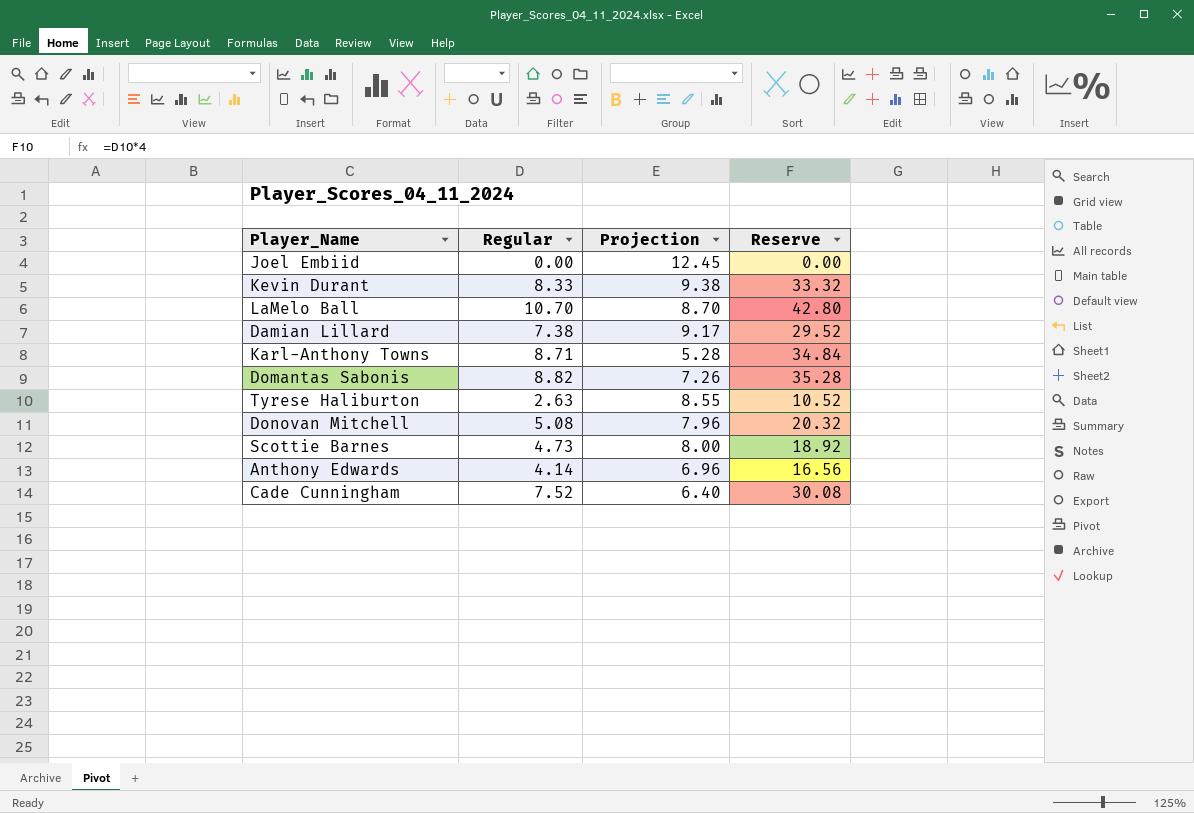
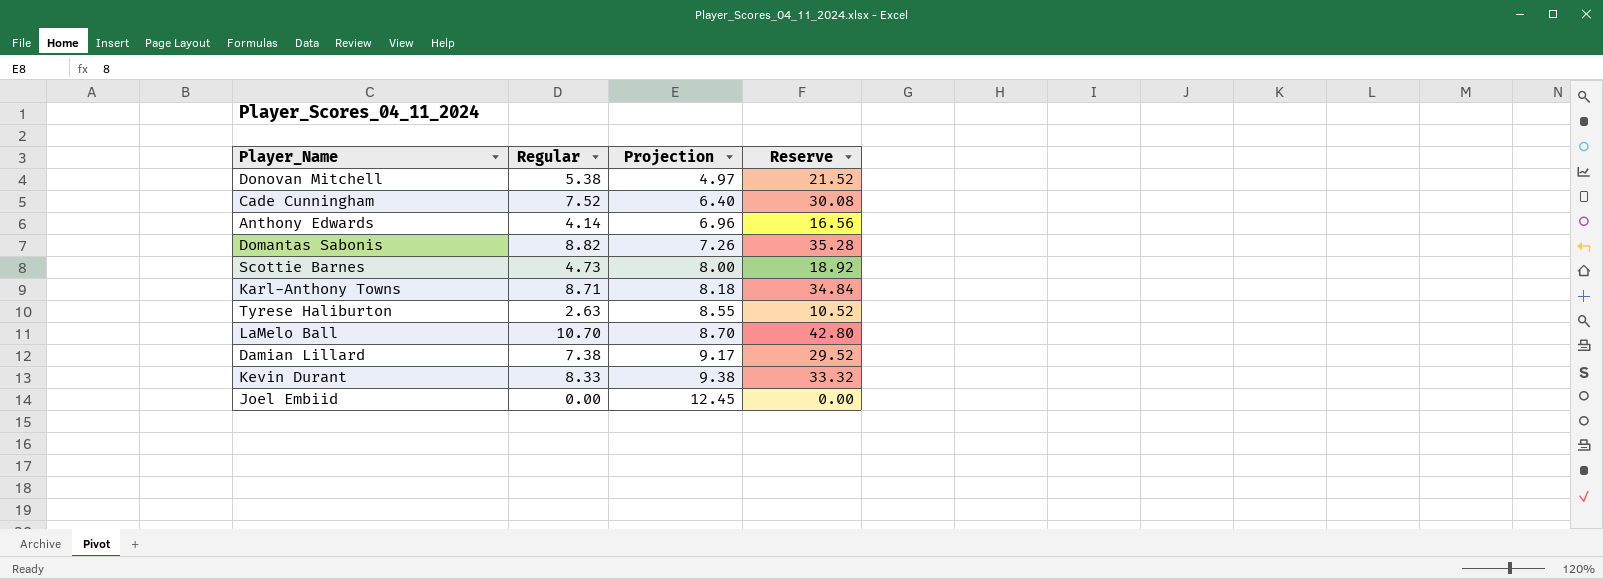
row order: none -> Projection ascending
Donovan Mitchell | Regular: 5.08 -> 5.38
Donovan Mitchell | Projection: 7.96 -> 4.97
Donovan Mitchell | Reserve: 20.32 -> 21.52
Karl-Anthony Towns | Projection: 5.28 -> 8.18

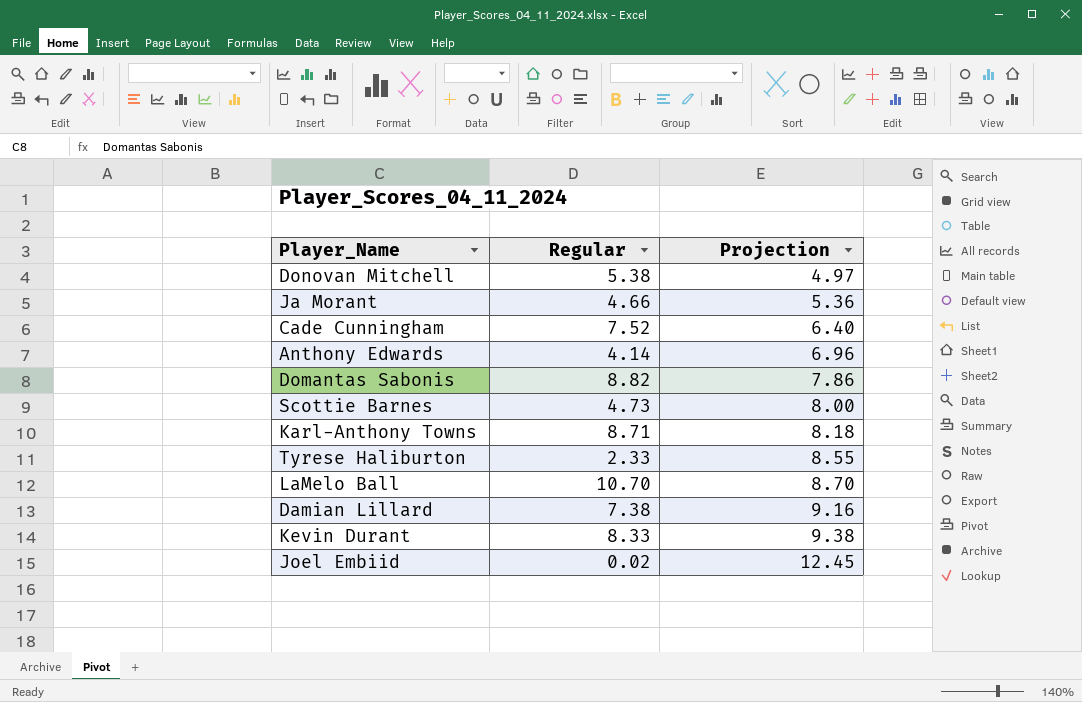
column Reserve | formula: [Regular] * 4 -> none
row Ja Morant: none -> 4.66 | 5.36
Domantas Sabonis | Projection: 7.26 -> 7.86
Tyrese Haliburton | Regular: 2.63 -> 2.33
Damian Lillard | Projection: 9.17 -> 9.16
Joel Embiid | Regular: 0.00 -> 0.02

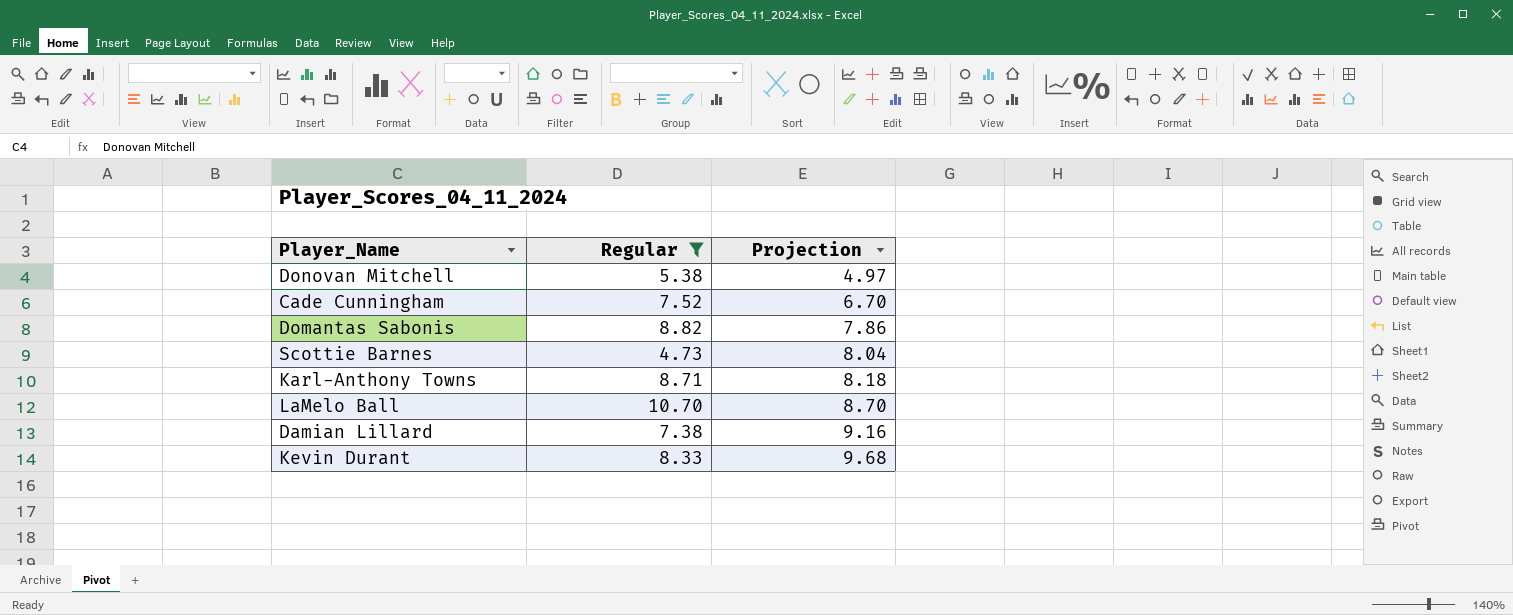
filter: none -> Regular >= 4.73
Cade Cunningham | Projection: 6.40 -> 6.70
Scottie Barnes | Projection: 8.00 -> 8.04
Kevin Durant | Projection: 9.38 -> 9.68

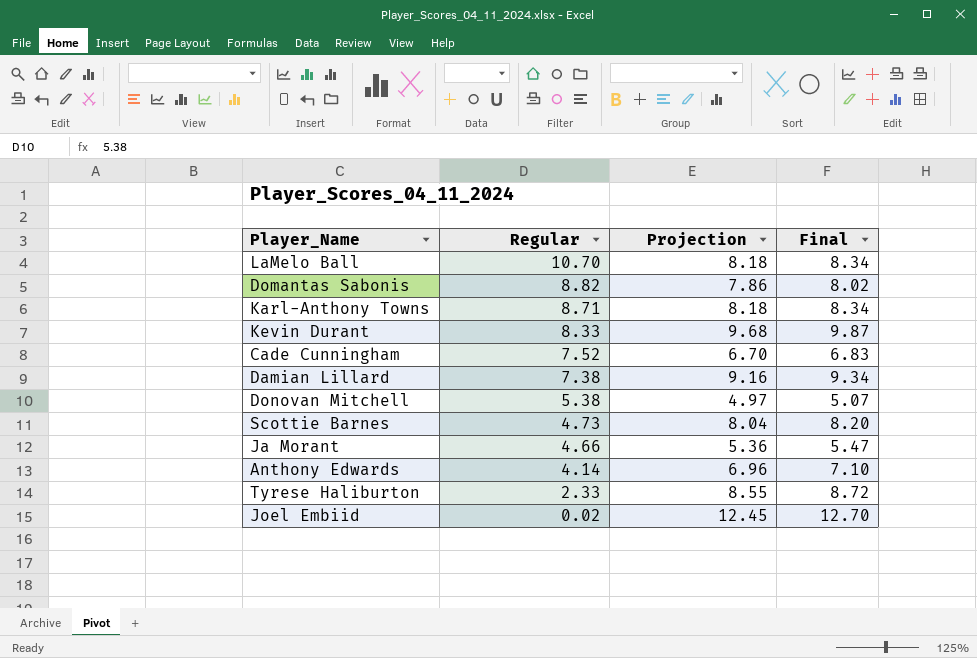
filter: Regular >= 4.73 -> none
row order: Projection ascending -> Regular descending
column Final | formula: none -> [Projection] * 1.02
LaMelo Ball | Projection: 8.70 -> 8.18

